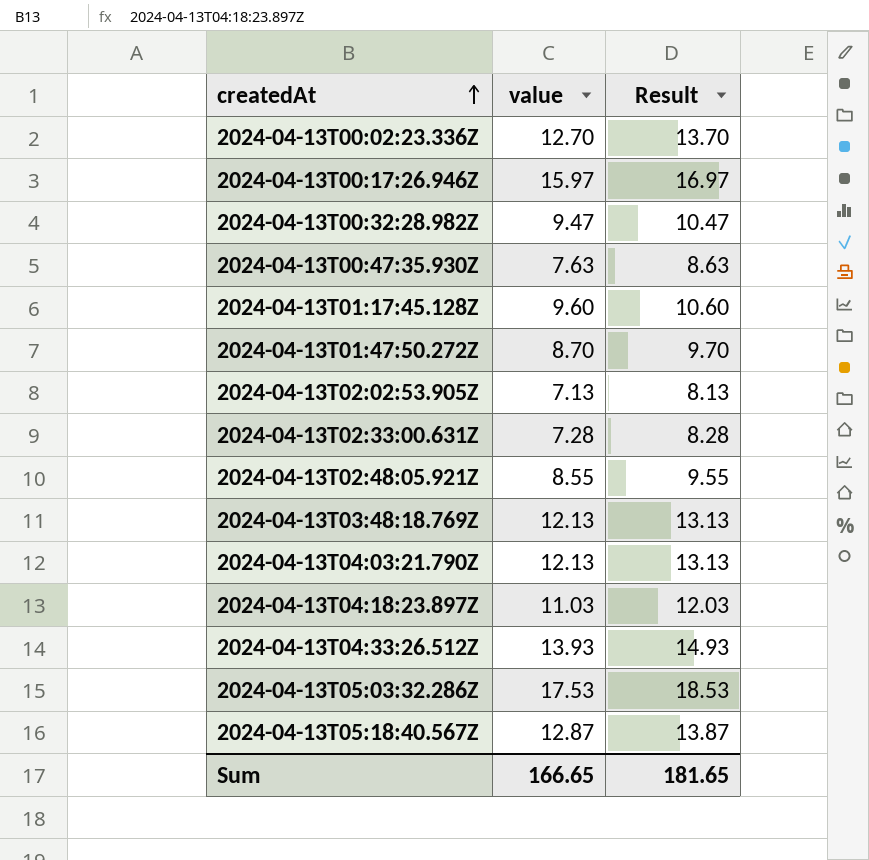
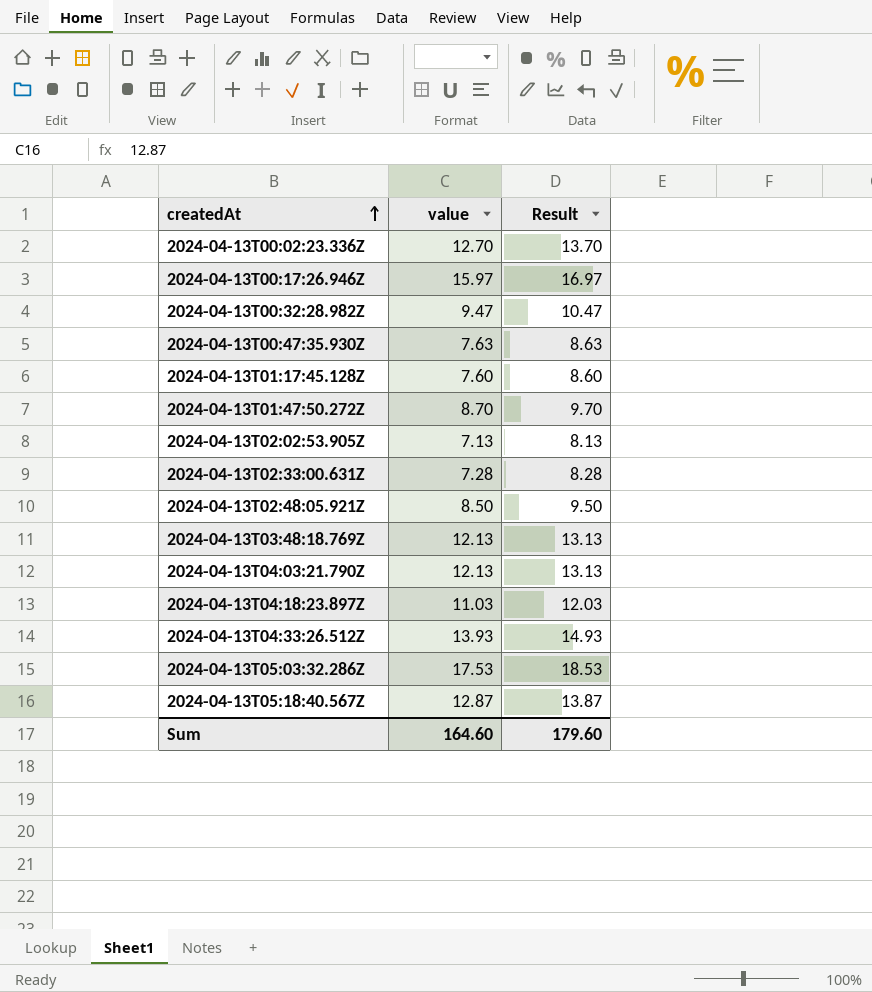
2024-04-13T01:17:45.128Z | value: 9.60 -> 7.60
2024-04-13T01:17:45.128Z | Result: 10.60 -> 8.60
2024-04-13T02:48:05.921Z | value: 8.55 -> 8.50
2024-04-13T02:48:05.921Z | Result: 9.55 -> 9.50
Sum | value: 166.65 -> 164.60
Sum | Result: 181.65 -> 179.60

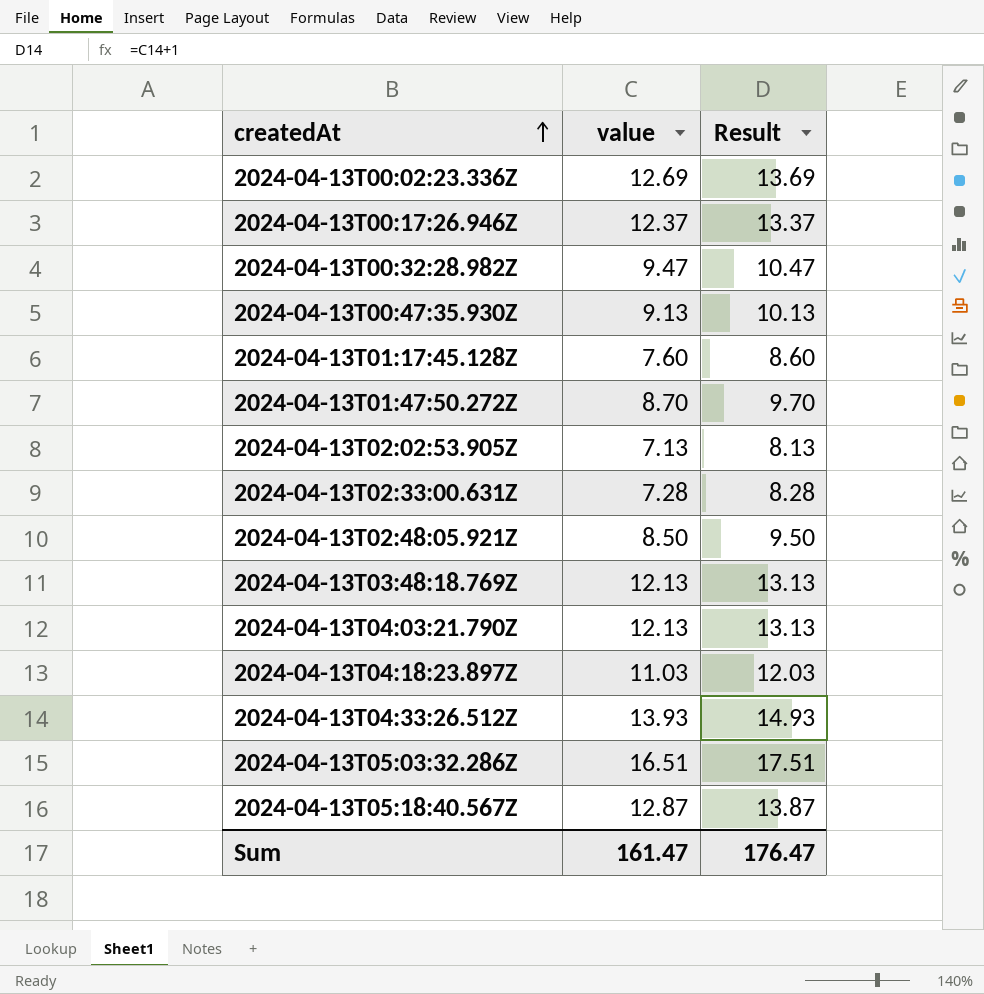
2024-04-13T00:02:23.336Z | value: 12.70 -> 12.69
2024-04-13T00:02:23.336Z | Result: 13.70 -> 13.69
2024-04-13T00:17:26.946Z | value: 15.97 -> 12.37
2024-04-13T00:17:26.946Z | Result: 16.97 -> 13.37
2024-04-13T00:47:35.930Z | value: 7.63 -> 9.13
2024-04-13T00:47:35.930Z | Result: 8.63 -> 10.13
2024-04-13T05:03:32.286Z | value: 17.53 -> 16.51
2024-04-13T05:03:32.286Z | Result: 18.53 -> 17.51
Sum | value: 164.60 -> 161.47
Sum | Result: 179.60 -> 176.47

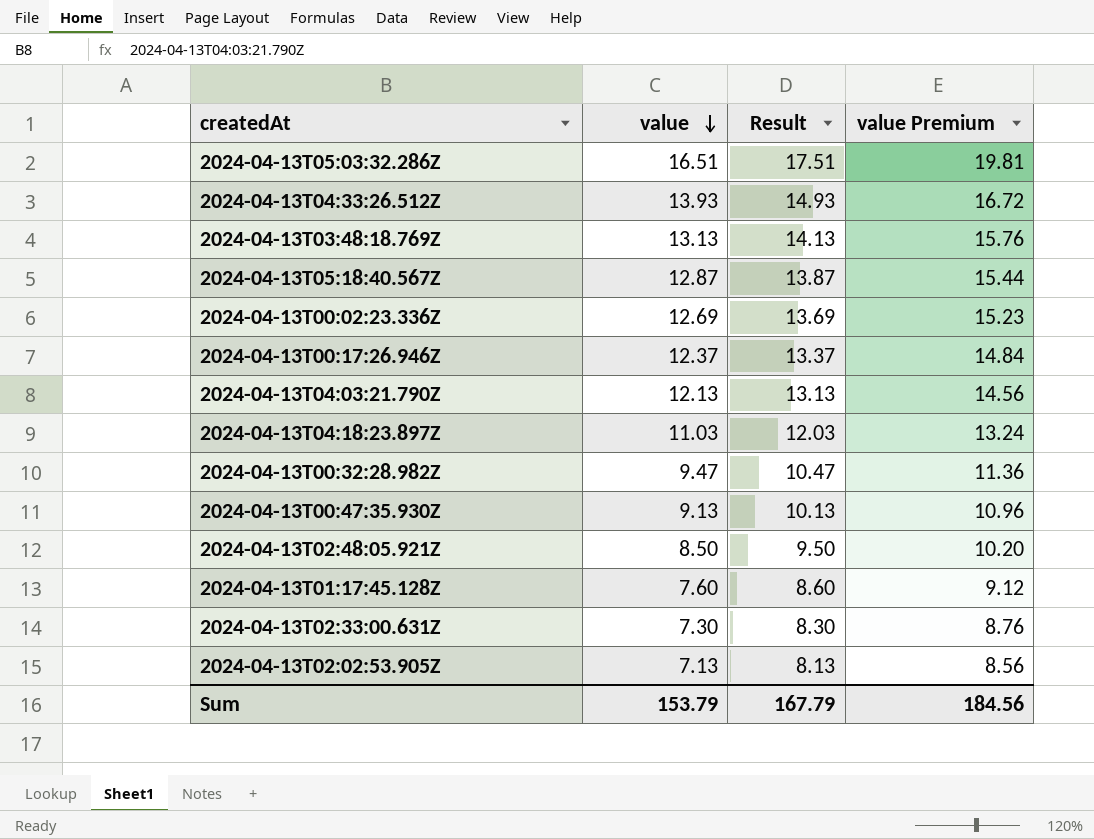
row order: createdAt ascending -> value descending
column value Premium | formula: none -> [value] * 1.2
row 2024-04-13T01:47:50.272Z: 8.70 | 9.70 -> none
2024-04-13T03:48:18.769Z | value: 12.13 -> 13.13
2024-04-13T03:48:18.769Z | Result: 13.13 -> 14.13
2024-04-13T02:33:00.631Z | value: 7.28 -> 7.30
2024-04-13T02:33:00.631Z | Result: 8.28 -> 8.30
Sum | value: 161.47 -> 153.79
Sum | Result: 176.47 -> 167.79

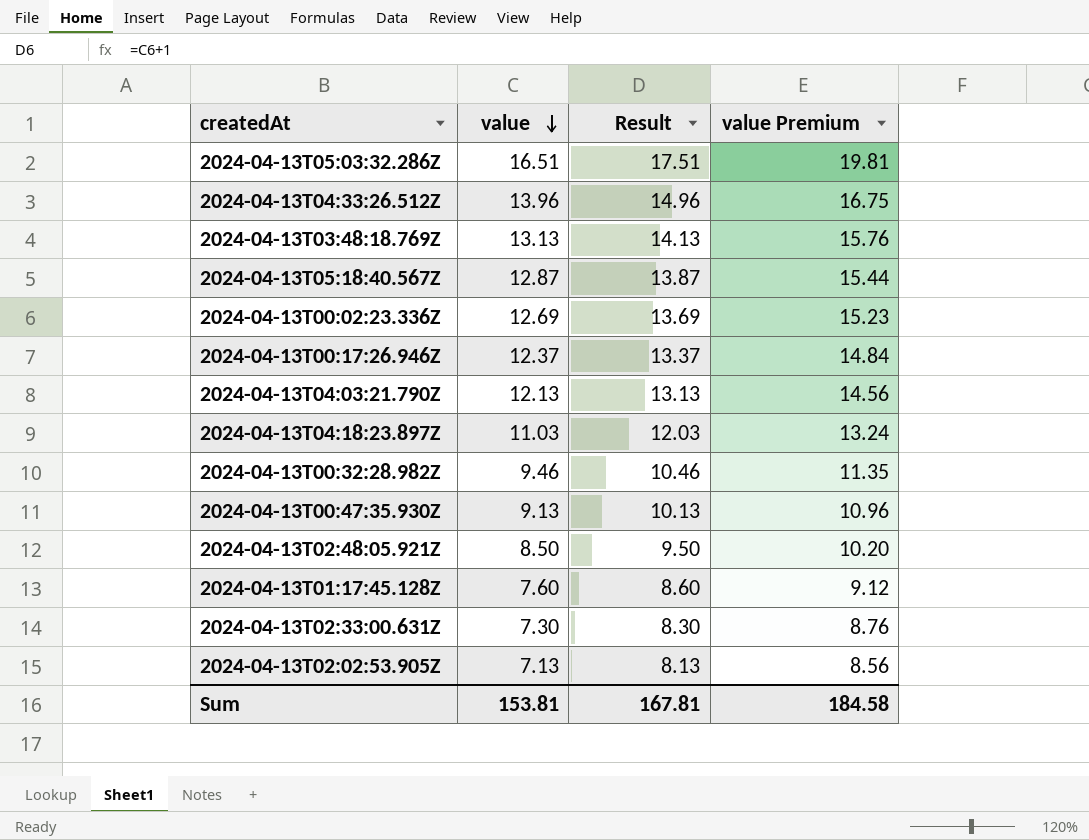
2024-04-13T04:33:26.512Z | value: 13.93 -> 13.96
2024-04-13T04:33:26.512Z | Result: 14.93 -> 14.96
2024-04-13T04:33:26.512Z | value Premium: 16.72 -> 16.75
2024-04-13T00:32:28.982Z | value: 9.47 -> 9.46
2024-04-13T00:32:28.982Z | Result: 10.47 -> 10.46
2024-04-13T00:32:28.982Z | value Premium: 11.36 -> 11.35
Sum | value: 153.79 -> 153.81
Sum | Result: 167.79 -> 167.81
Sum | value Premium: 184.56 -> 184.58

